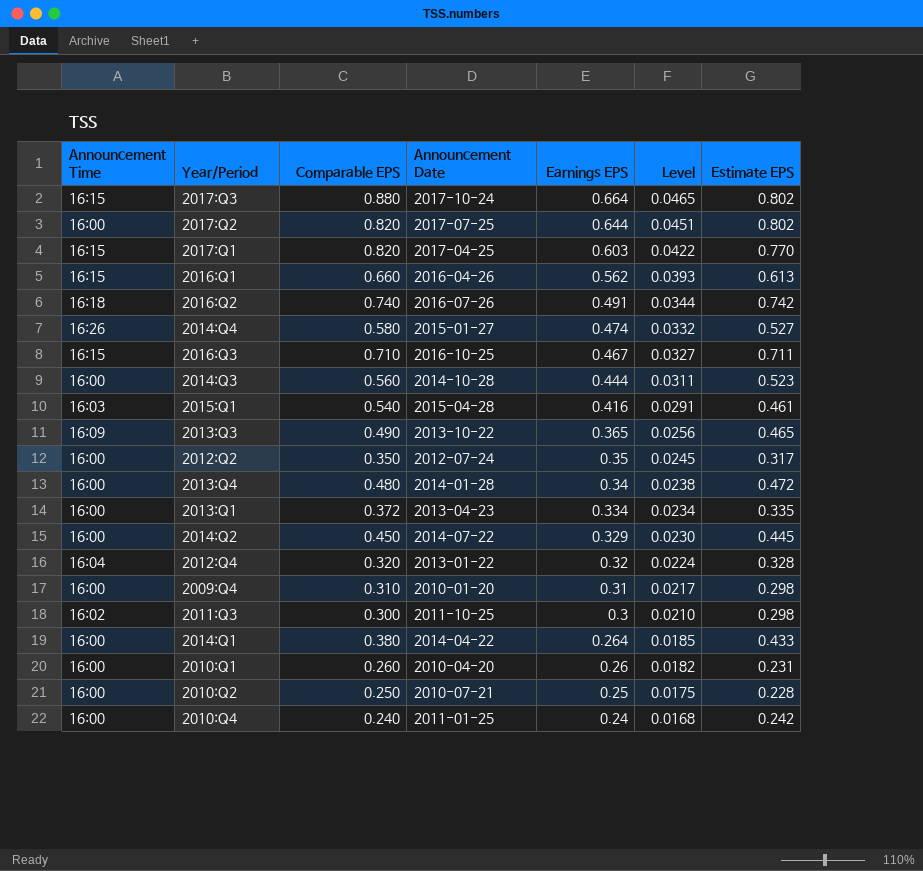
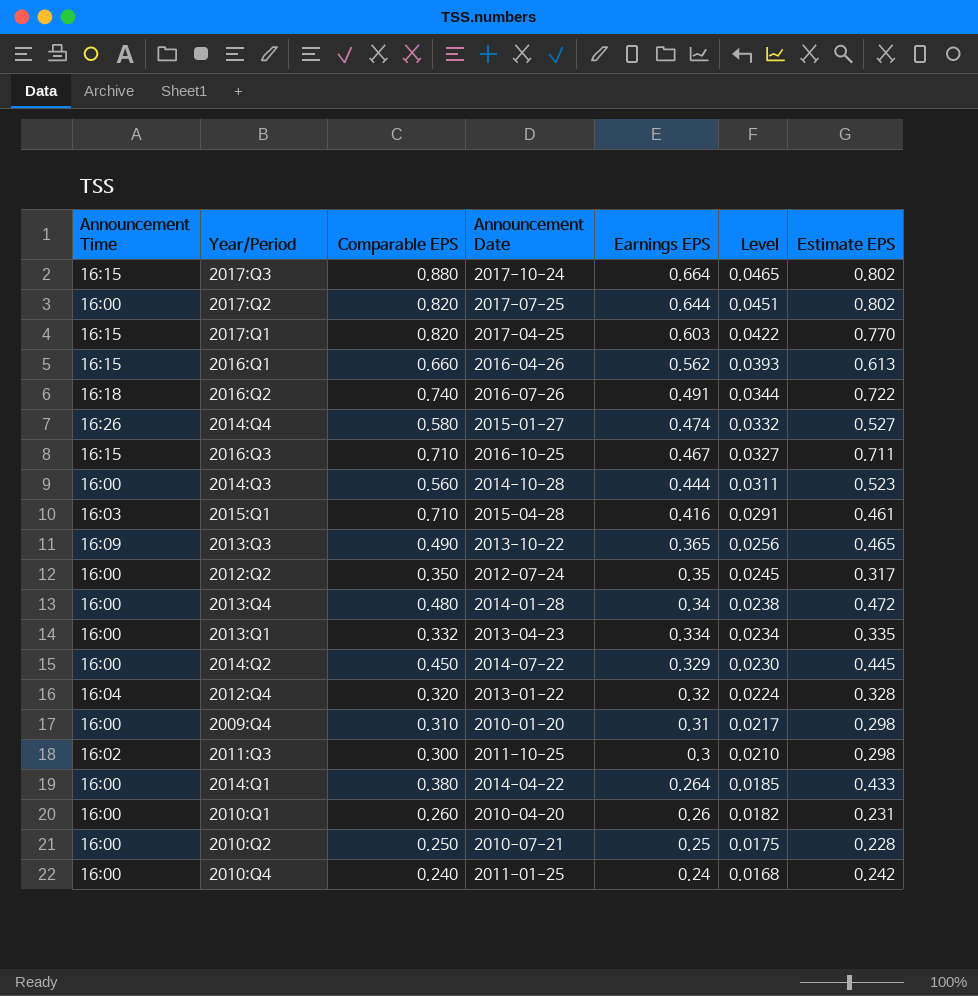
2016:Q2 | Estimate EPS: 0.742 -> 0.722
2015:Q1 | Comparable EPS: 0.540 -> 0.710
2013:Q1 | Comparable EPS: 0.372 -> 0.332

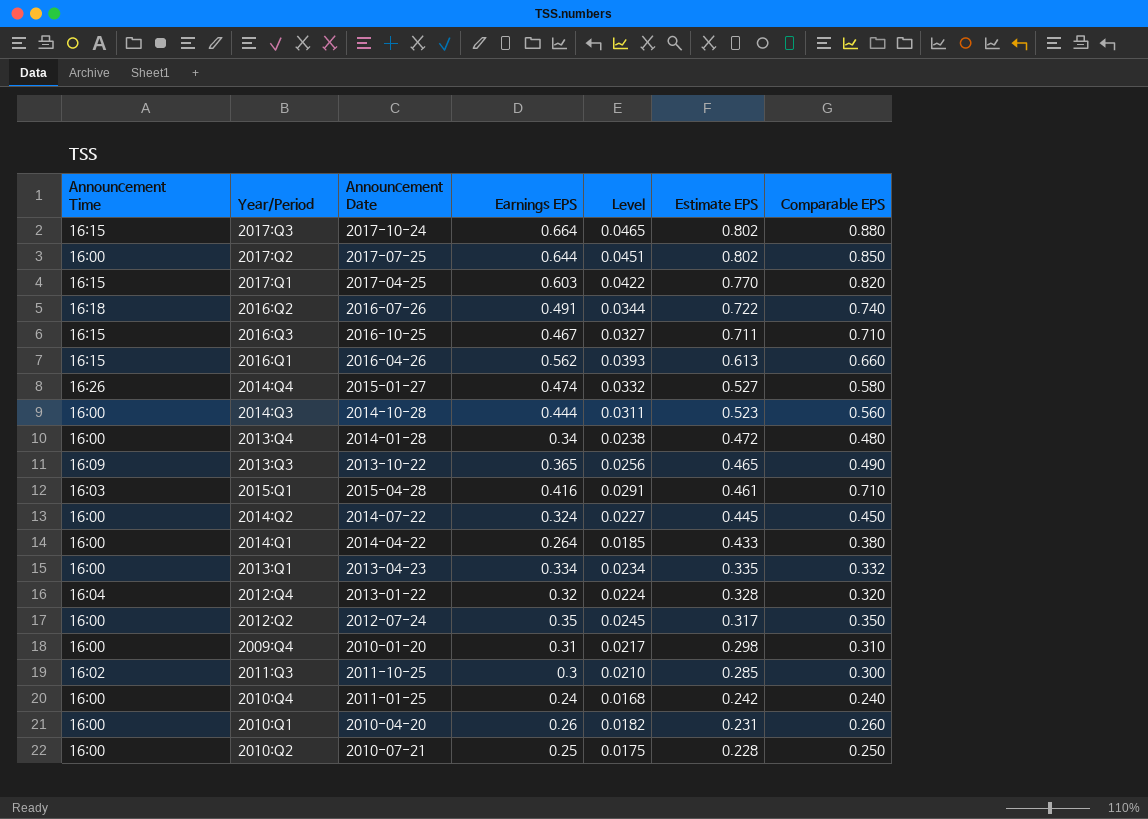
row order: Earnings EPS descending -> Estimate EPS descending
column Comparable EPS | position: 3 -> 7
2017:Q2 | Comparable EPS: 0.820 -> 0.850
2014:Q2 | Earnings EPS: 0.329 -> 0.324
2014:Q2 | Level: 0.0230 -> 0.0227
2011:Q3 | Estimate EPS: 0.298 -> 0.285

